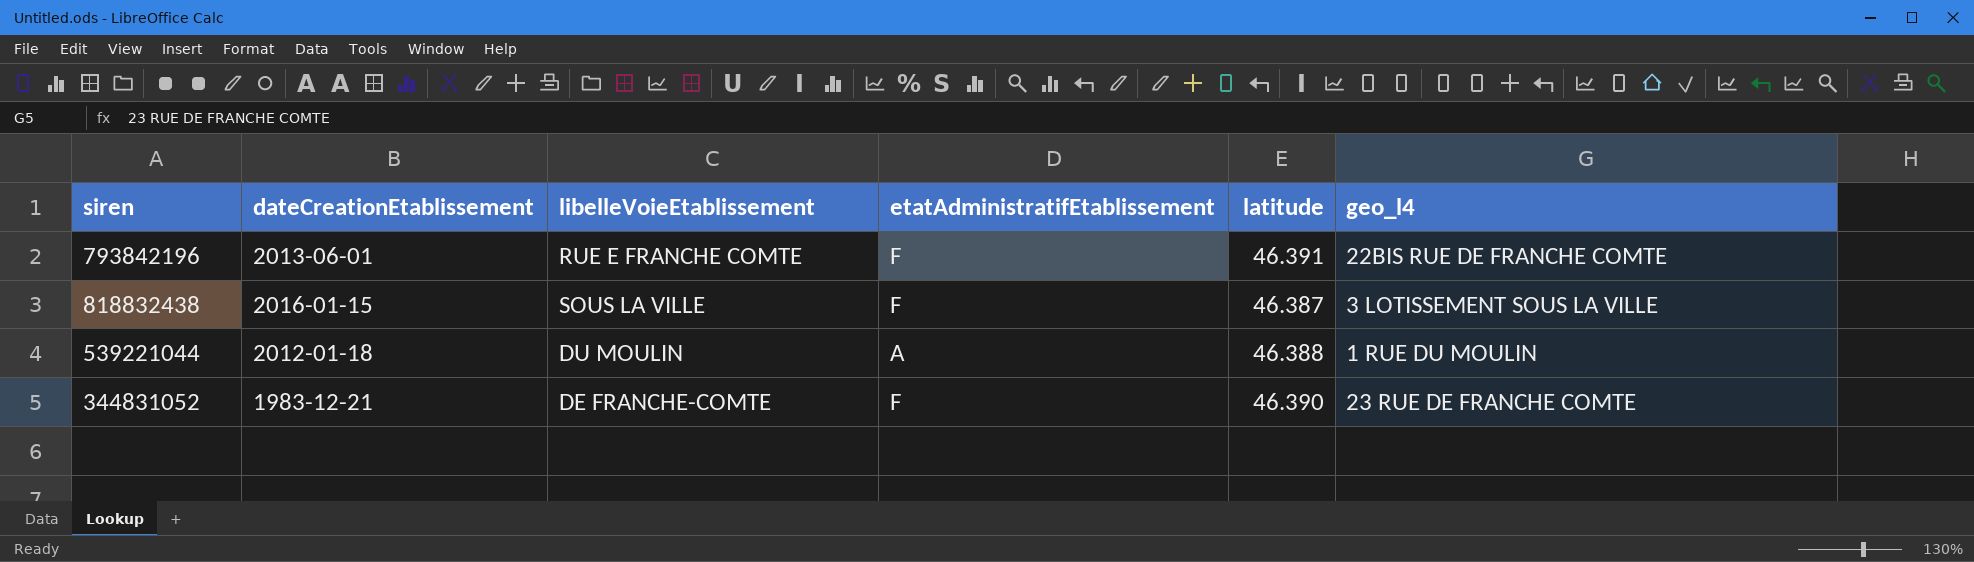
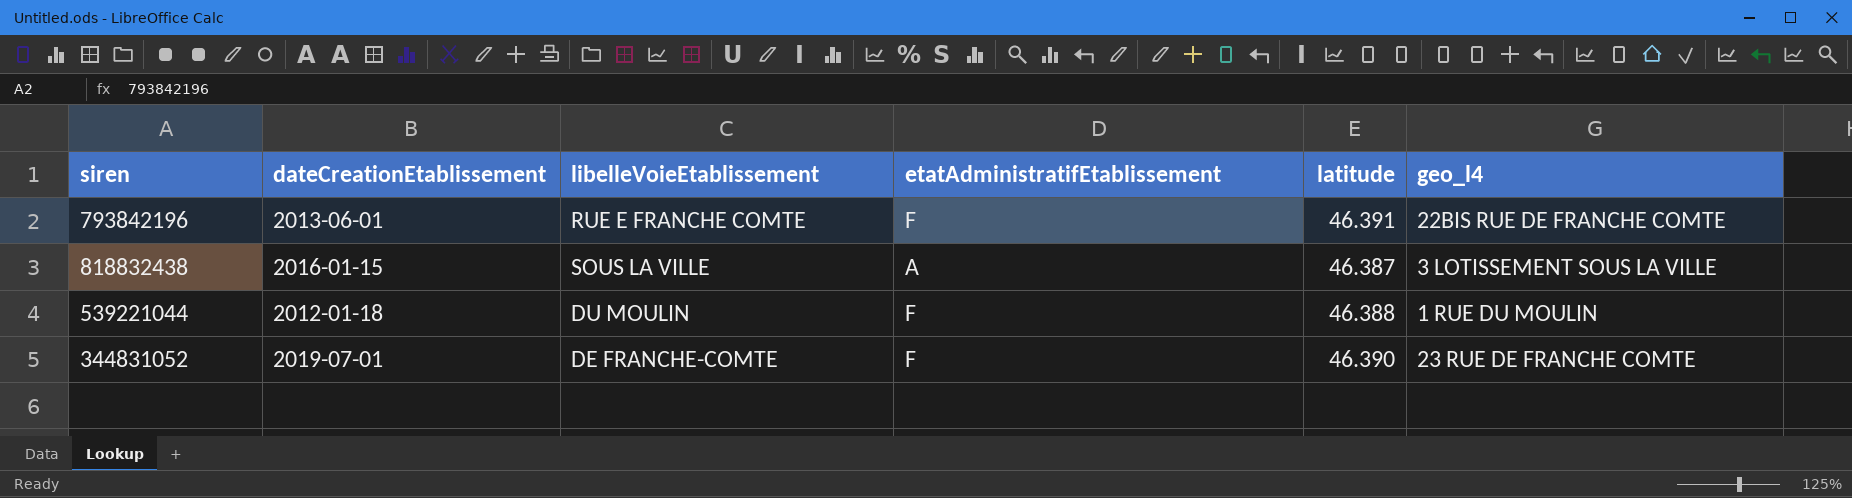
818832438 | etatAdministratifEtablissement: F -> A
539221044 | etatAdministratifEtablissement: A -> F
344831052 | dateCreationEtablissement: 1983-12-21 -> 2019-07-01

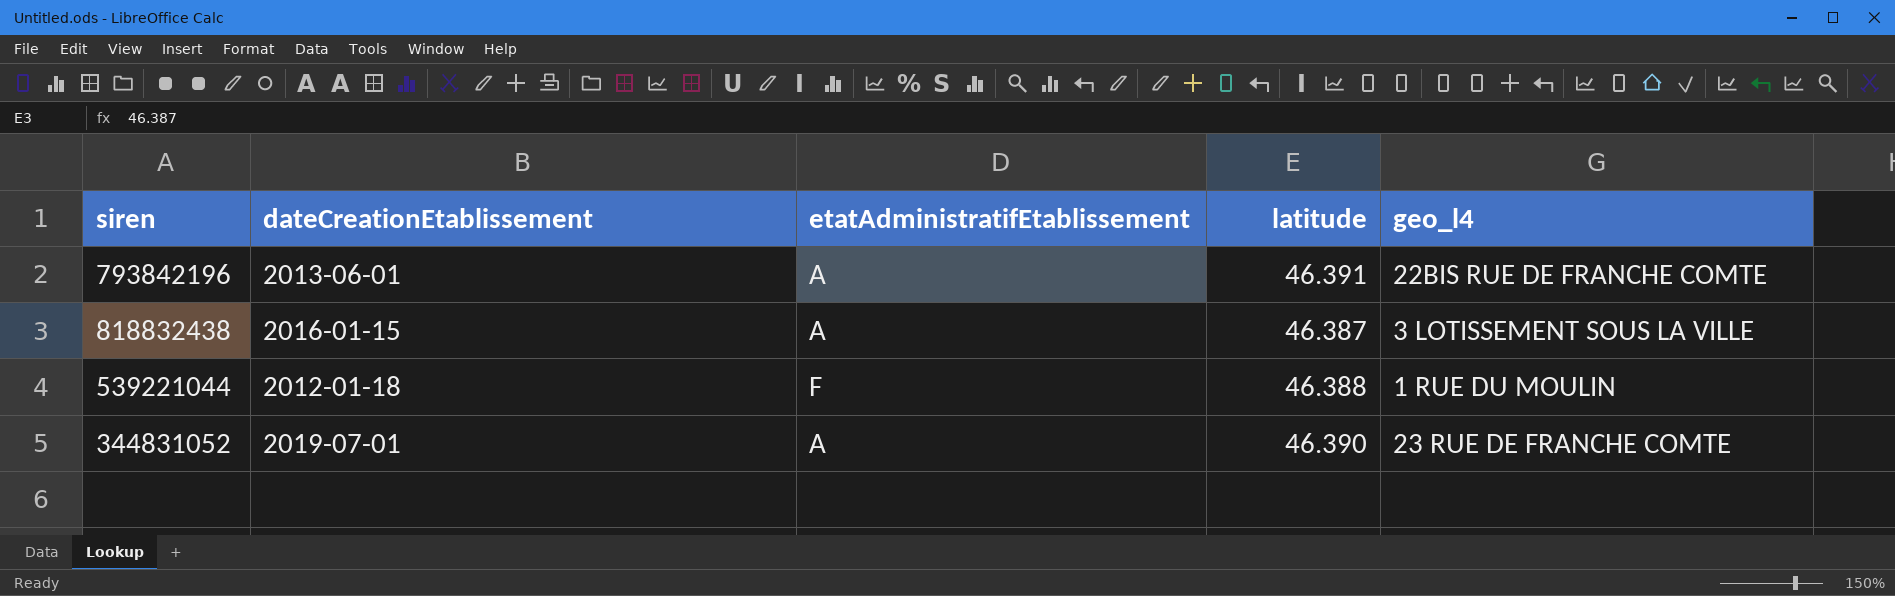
column libelleVoieEtablissement | position: 3 -> none
793842196 | etatAdministratifEtablissement: F -> A
344831052 | etatAdministratifEtablissement: F -> A

